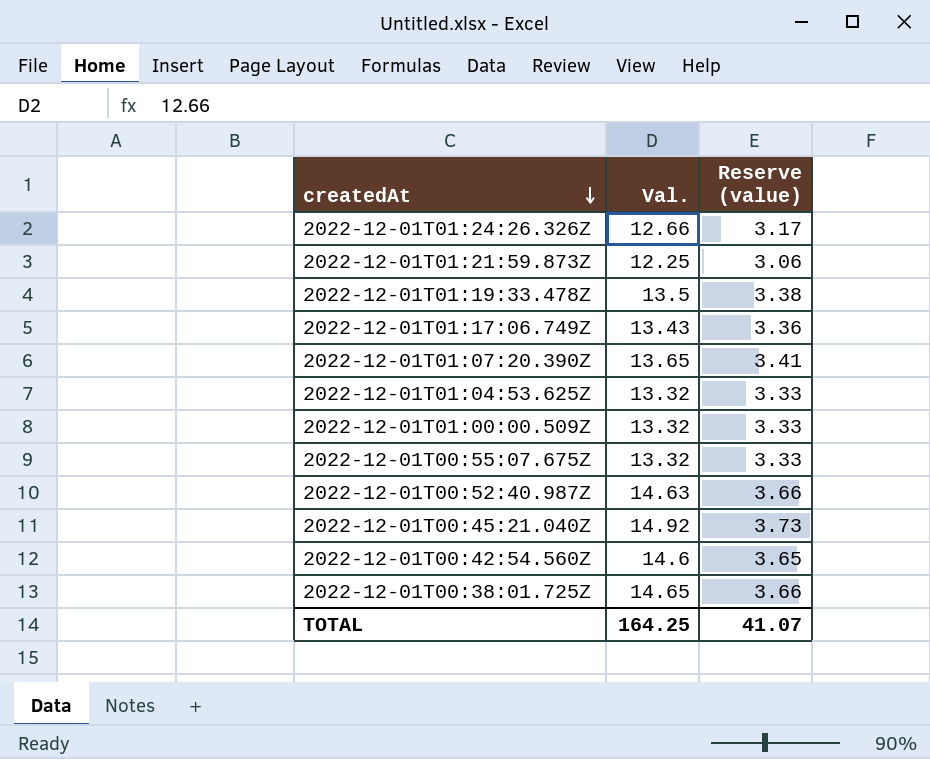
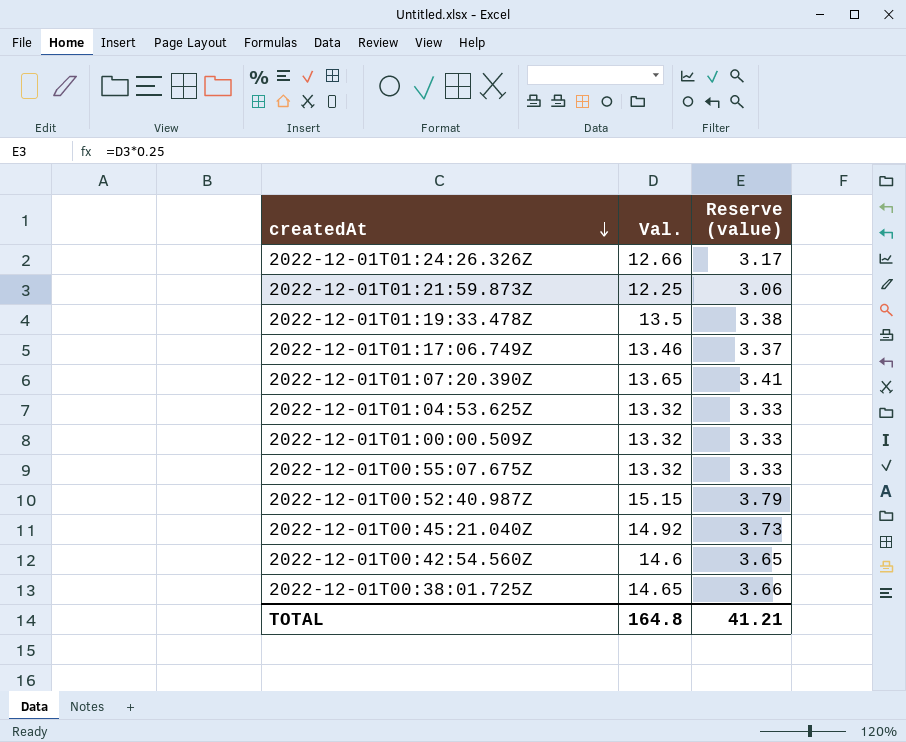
2022-12-01T01:17:06.749Z | Val.: 13.43 -> 13.46
2022-12-01T01:17:06.749Z | Reserve (value): 3.36 -> 3.37
2022-12-01T00:52:40.987Z | Val.: 14.63 -> 15.15
2022-12-01T00:52:40.987Z | Reserve (value): 3.66 -> 3.79
TOTAL | Val.: 164.25 -> 164.8
TOTAL | Reserve (value): 41.07 -> 41.21

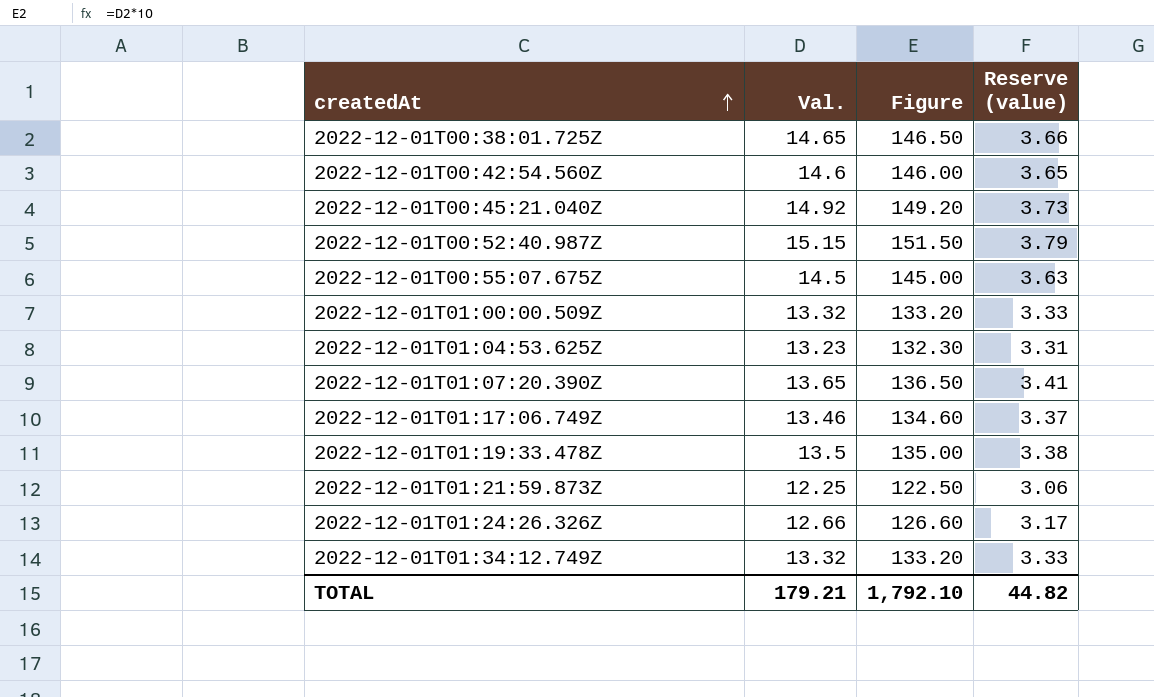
row order: createdAt descending -> createdAt ascending
column Figure | formula: none -> [Val.] * 10
2022-12-01T00:55:07.675Z | Val.: 13.32 -> 14.5
2022-12-01T00:55:07.675Z | Reserve (value): 3.33 -> 3.63
2022-12-01T01:04:53.625Z | Val.: 13.32 -> 13.23
2022-12-01T01:04:53.625Z | Reserve (value): 3.33 -> 3.31
row 2022-12-01T01:34:12.749Z: none -> 13.32 | 133.20 | 3.33
TOTAL | Val.: 164.8 -> 179.21
TOTAL | Reserve (value): 41.21 -> 44.82

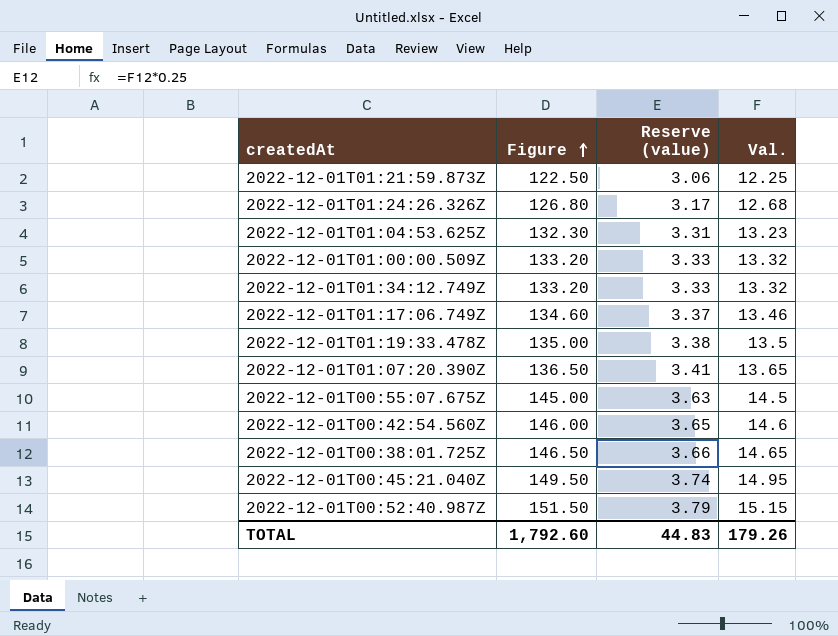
row order: createdAt ascending -> Figure ascending
column Val. | position: 2 -> 4
2022-12-01T01:24:26.326Z | Figure: 126.60 -> 126.80
2022-12-01T01:24:26.326Z | Val.: 12.66 -> 12.68
2022-12-01T00:45:21.040Z | Figure: 149.20 -> 149.50
2022-12-01T00:45:21.040Z | Reserve (value): 3.73 -> 3.74
2022-12-01T00:45:21.040Z | Val.: 14.92 -> 14.95
TOTAL | Figure: 1,792.10 -> 1,792.60
TOTAL | Reserve (value): 44.82 -> 44.83
TOTAL | Val.: 179.21 -> 179.26

